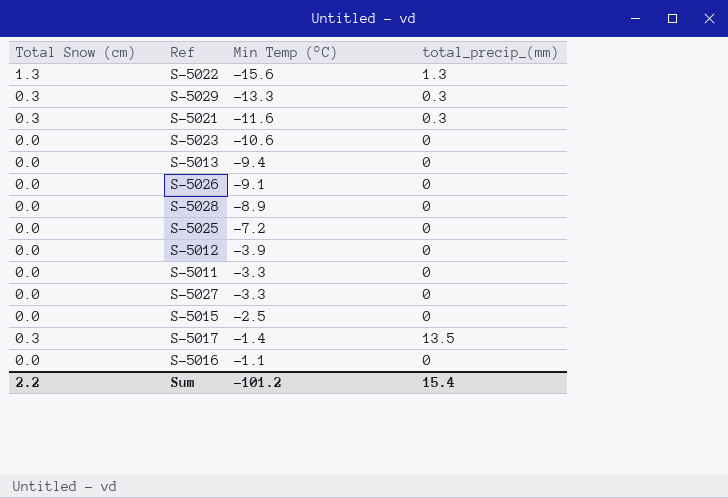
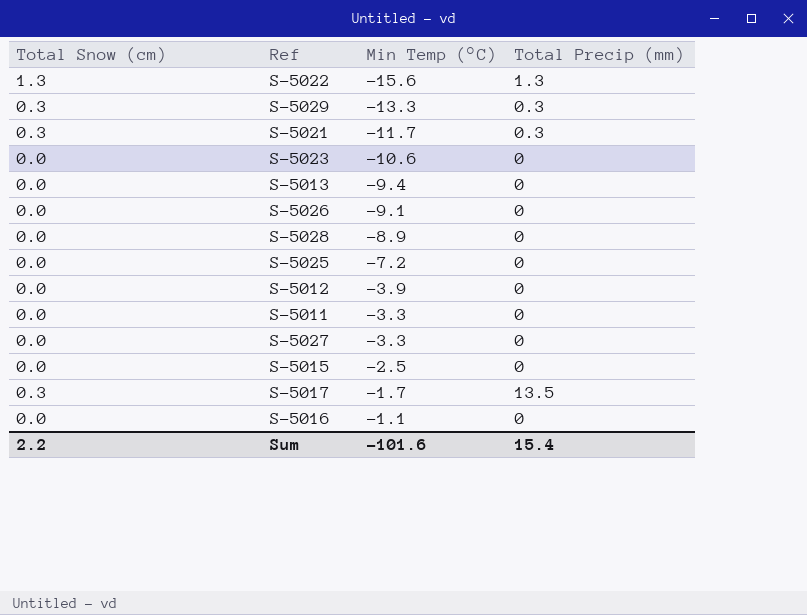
column name: total_precip_(mm) -> Total Precip (mm)
S-5021 | Min Temp (°C): -11.6 -> -11.7
S-5017 | Min Temp (°C): -1.4 -> -1.7
Sum | Min Temp (°C): -101.2 -> -101.6

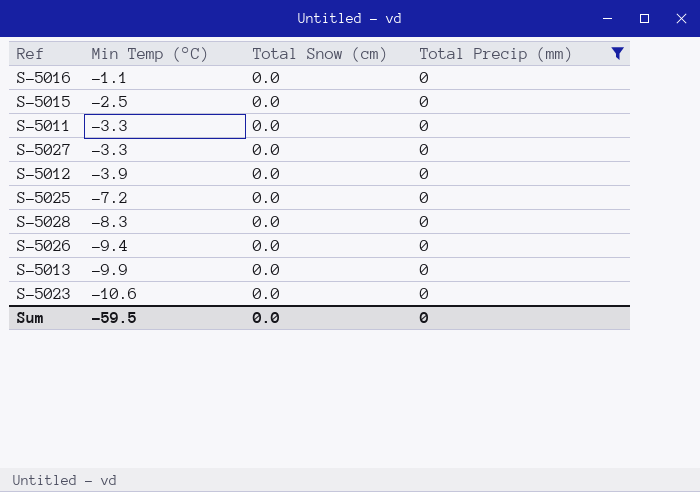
filter: none -> Total Precip (mm) = 0
row order: Min Temp (°C) ascending -> Min Temp (°C) descending
column Total Snow (cm) | position: 1 -> 3
S-5028 | Min Temp (°C): -8.9 -> -8.3
S-5026 | Min Temp (°C): -9.1 -> -9.4
S-5013 | Min Temp (°C): -9.4 -> -9.9
Sum | Min Temp (°C): -101.6 -> -59.5
Sum | Total Snow (cm): 2.2 -> 0.0
Sum | Total Precip (mm): 15.4 -> 0

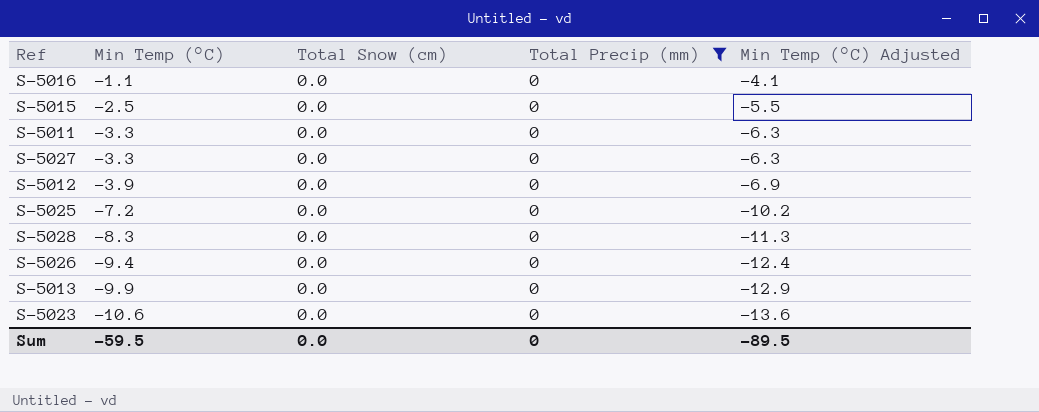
column Min Temp (°C) Adjusted | formula: none -> [Min Temp (°C)] - 3

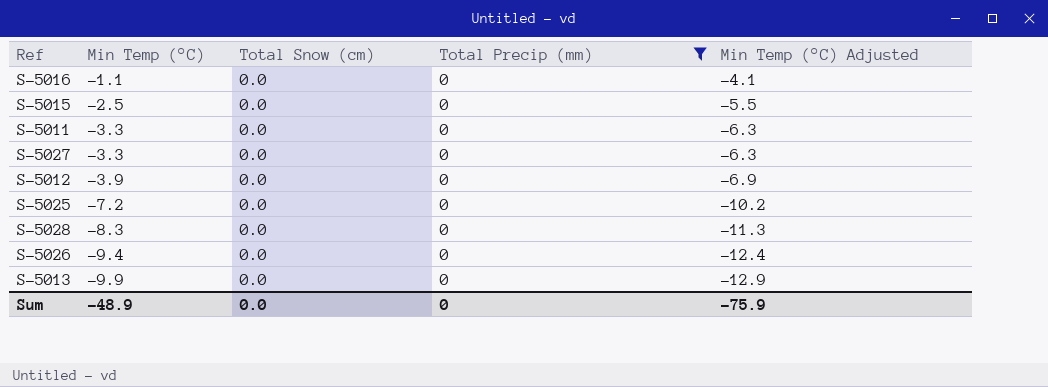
row S-5023: -10.6 | 0.0 | 0 | -13.6 -> none
Sum | Min Temp (°C): -59.5 -> -48.9
Sum | Min Temp (°C) Adjusted: -89.5 -> -75.9

